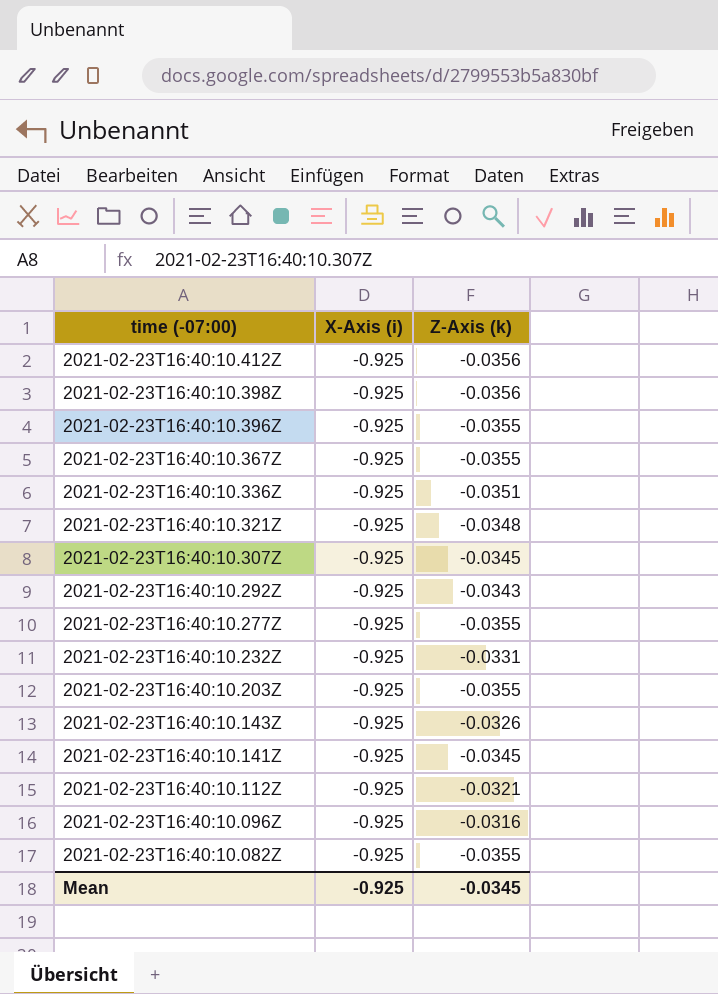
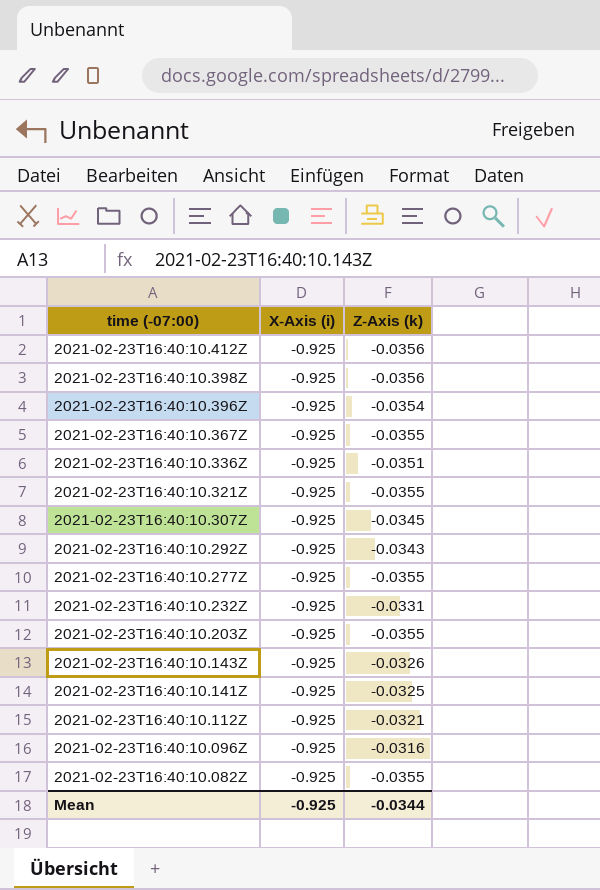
2021-02-23T16:40:10.396Z | Z-Axis (k): -0.0355 -> -0.0354
2021-02-23T16:40:10.321Z | Z-Axis (k): -0.0348 -> -0.0355
2021-02-23T16:40:10.141Z | Z-Axis (k): -0.0345 -> -0.0325
Mean | Z-Axis (k): -0.0345 -> -0.0344

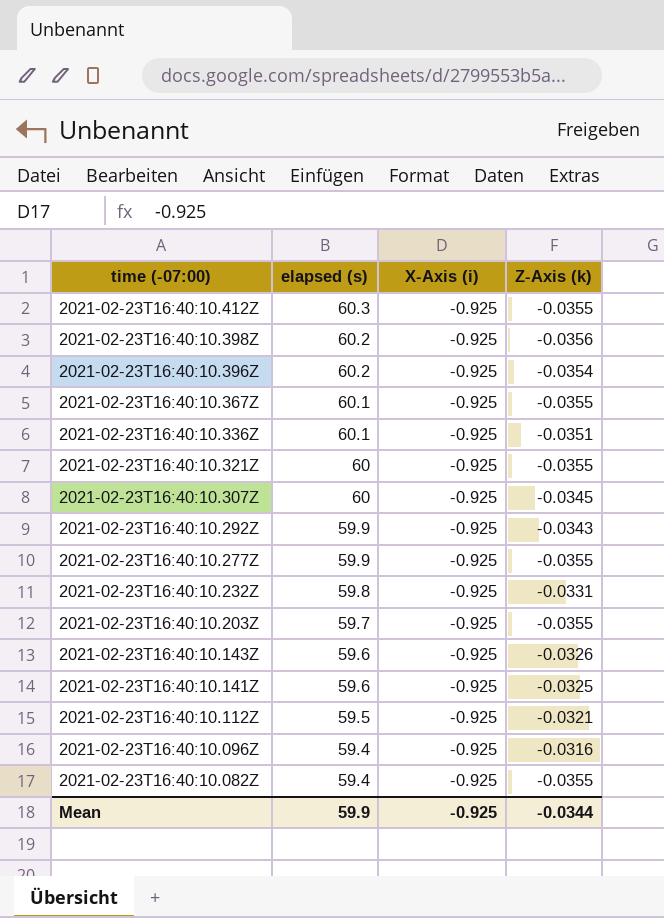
column elapsed (s) | position: none -> 2
2021-02-23T16:40:10.412Z | Z-Axis (k): -0.0356 -> -0.0355

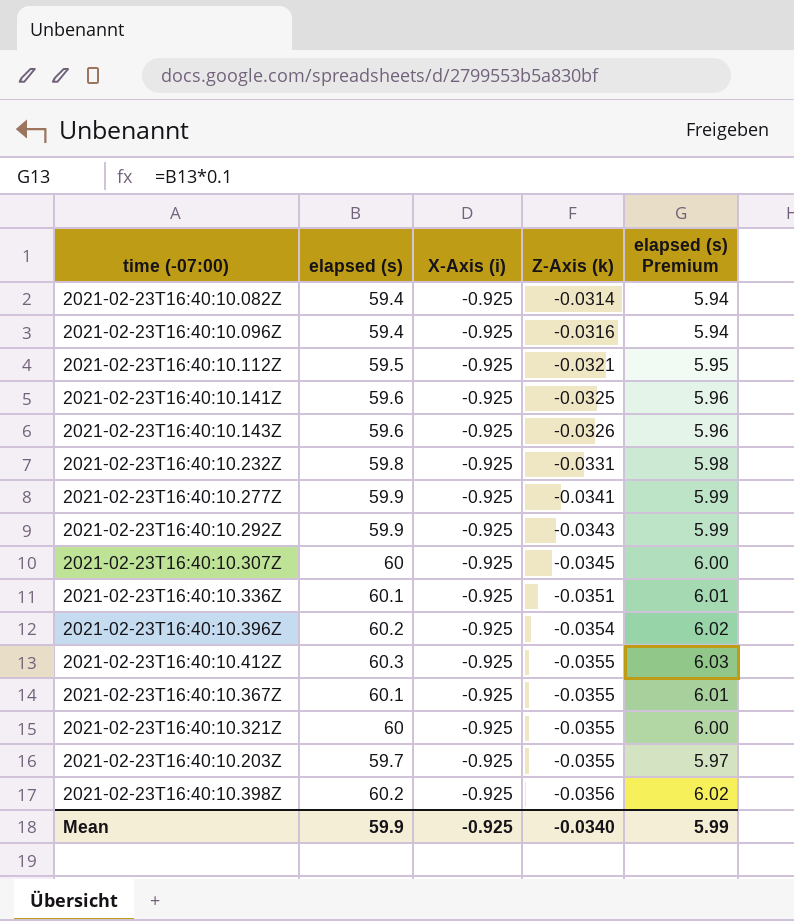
row order: time (-07:00) descending -> Z-Axis (k) descending
column elapsed (s) Premium | formula: none -> [elapsed (s)] * 0.1
2021-02-23T16:40:10.082Z | Z-Axis (k): -0.0355 -> -0.0314
2021-02-23T16:40:10.277Z | Z-Axis (k): -0.0355 -> -0.0341
Mean | Z-Axis (k): -0.0344 -> -0.0340

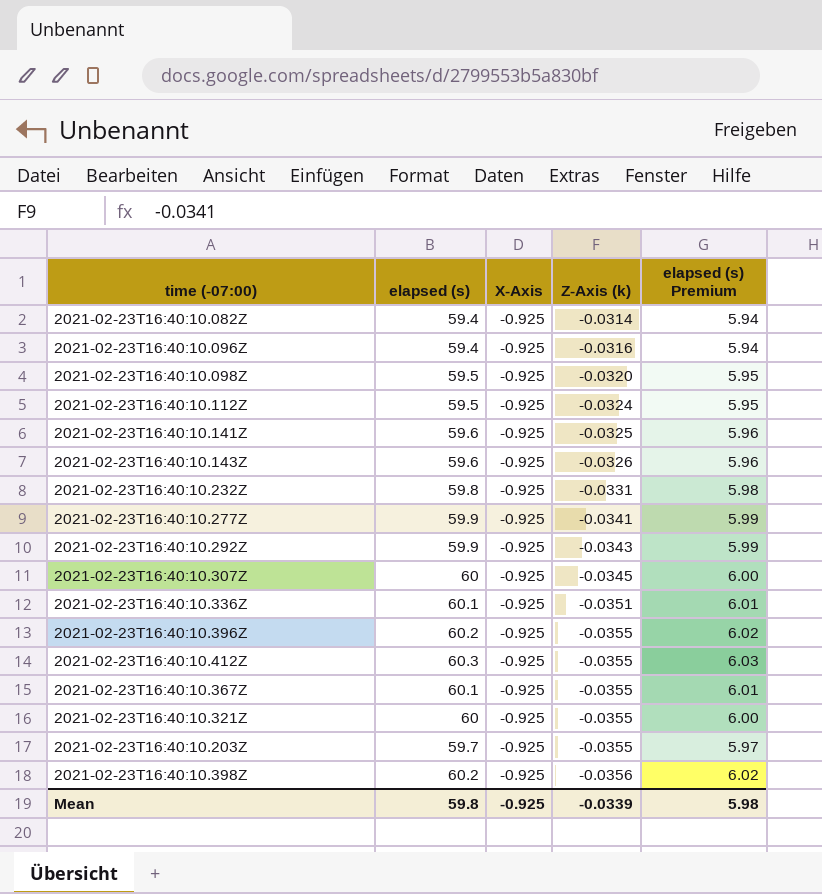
column name: X-Axis (i) -> X-Axis
row 2021-02-23T16:40:10.098Z: none -> 59.5 | -0.925 | -0.0320 | 5.95
2021-02-23T16:40:10.112Z | Z-Axis (k): -0.0321 -> -0.0324
2021-02-23T16:40:10.396Z | Z-Axis (k): -0.0354 -> -0.0355
Mean | elapsed (s): 59.9 -> 59.8
Mean | Z-Axis (k): -0.0340 -> -0.0339
Mean | elapsed (s) Premium: 5.99 -> 5.98

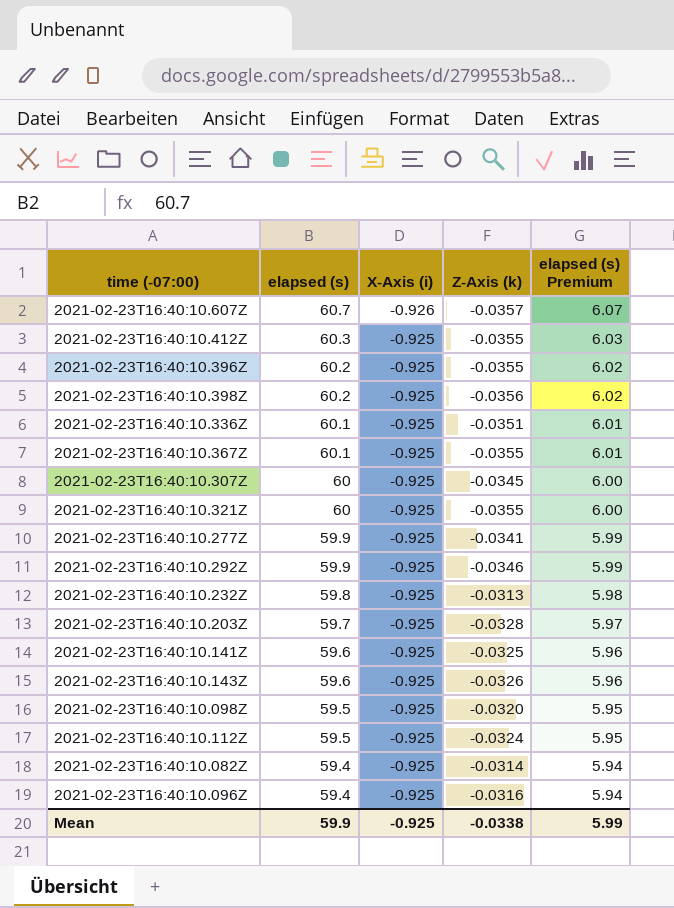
row order: Z-Axis (k) descending -> elapsed (s) descending
column name: X-Axis -> X-Axis (i)
row 2021-02-23T16:40:10.607Z: none -> 60.7 | -0.926 | -0.0357 | 6.07
2021-02-23T16:40:10.292Z | Z-Axis (k): -0.0343 -> -0.0346
2021-02-23T16:40:10.232Z | Z-Axis (k): -0.0331 -> -0.0313
2021-02-23T16:40:10.203Z | Z-Axis (k): -0.0355 -> -0.0328
Mean | elapsed (s): 59.8 -> 59.9
Mean | Z-Axis (k): -0.0339 -> -0.0338
Mean | elapsed (s) Premium: 5.98 -> 5.99

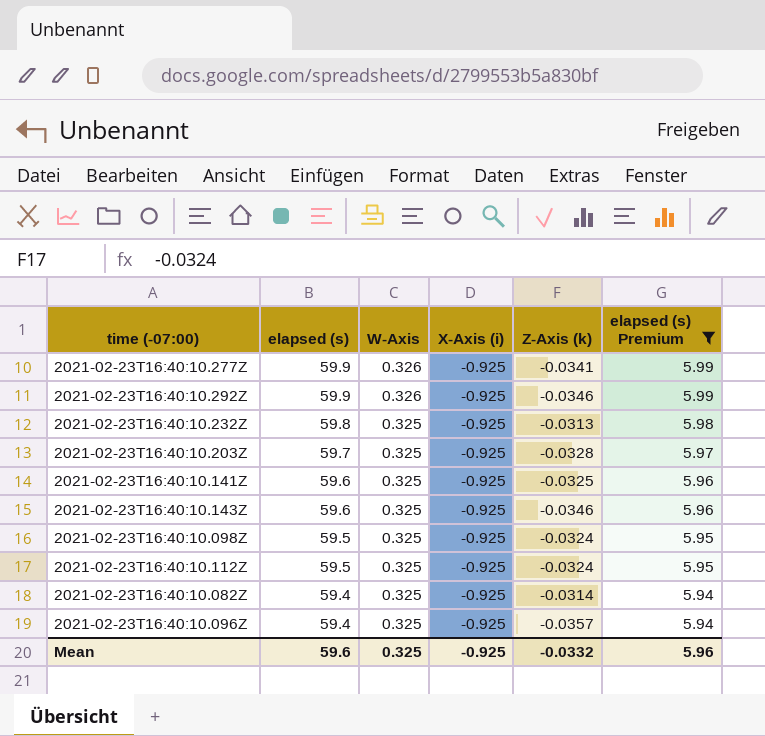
filter: none -> elapsed (s) Premium <= 5.99
column W-Axis | position: none -> 3
2021-02-23T16:40:10.143Z | Z-Axis (k): -0.0326 -> -0.0346
2021-02-23T16:40:10.098Z | Z-Axis (k): -0.0320 -> -0.0324
2021-02-23T16:40:10.096Z | Z-Axis (k): -0.0316 -> -0.0357
Mean | elapsed (s): 59.9 -> 59.6
Mean | Z-Axis (k): -0.0338 -> -0.0332
Mean | elapsed (s) Premium: 5.99 -> 5.96

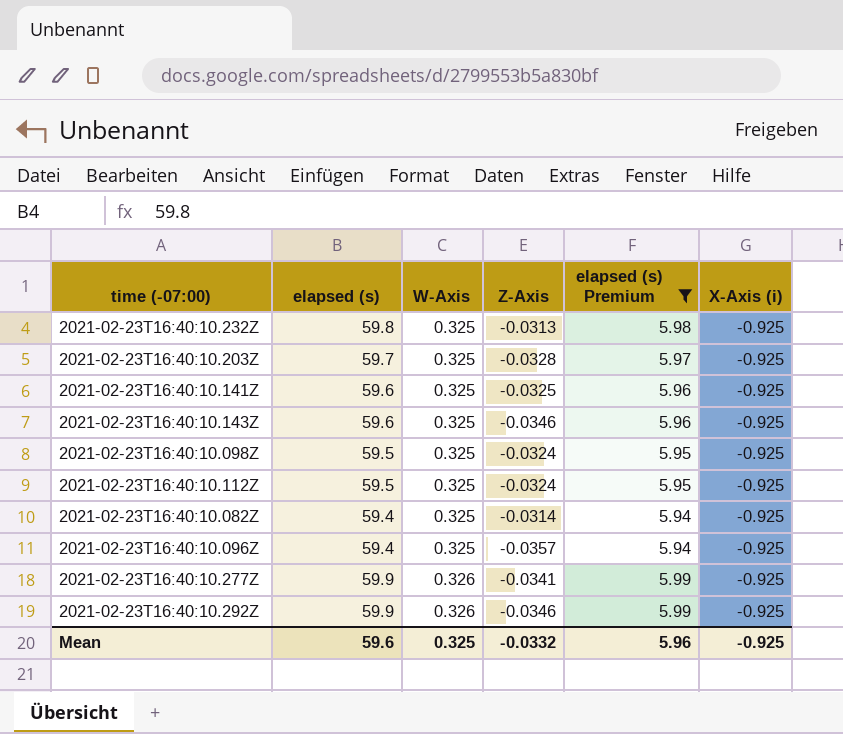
row order: elapsed (s) descending -> W-Axis ascending
column name: Z-Axis (k) -> Z-Axis
column X-Axis (i) | position: 4 -> 6

